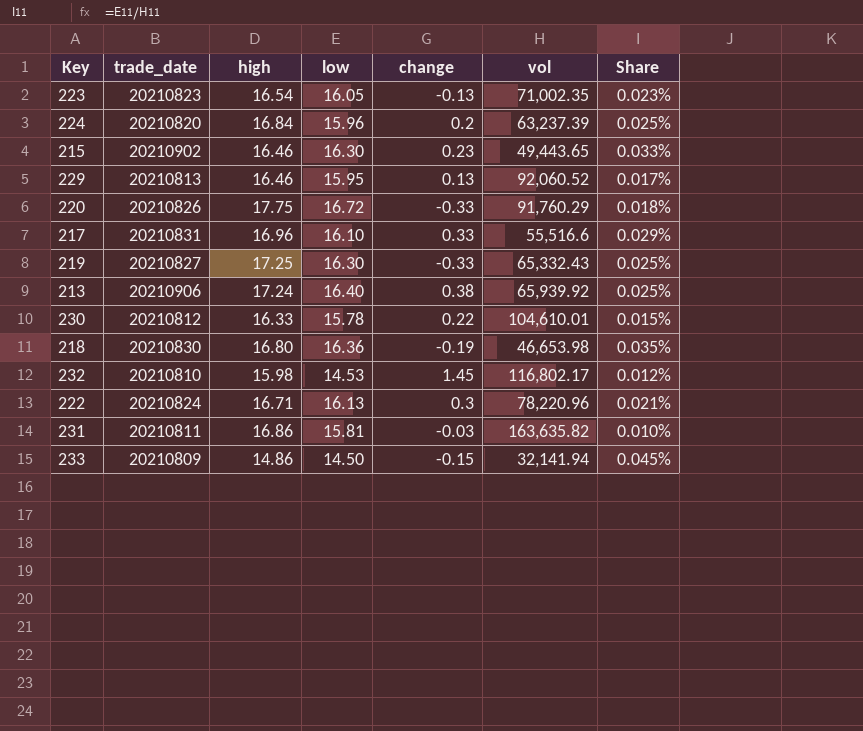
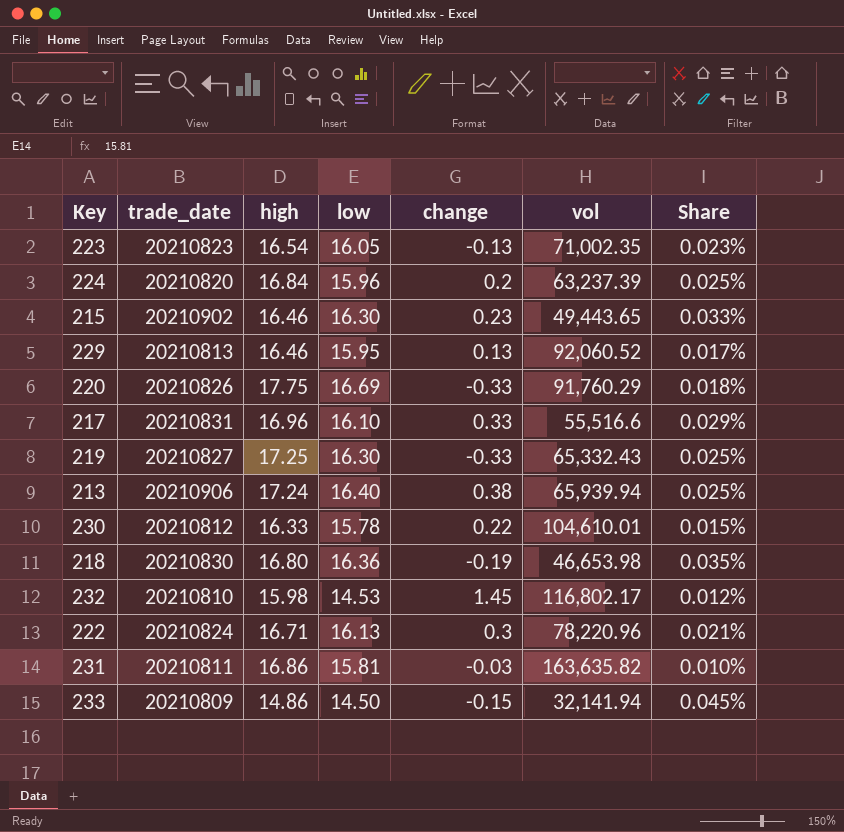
220 | low: 16.72 -> 16.69
213 | vol: 65,939.92 -> 65,939.94

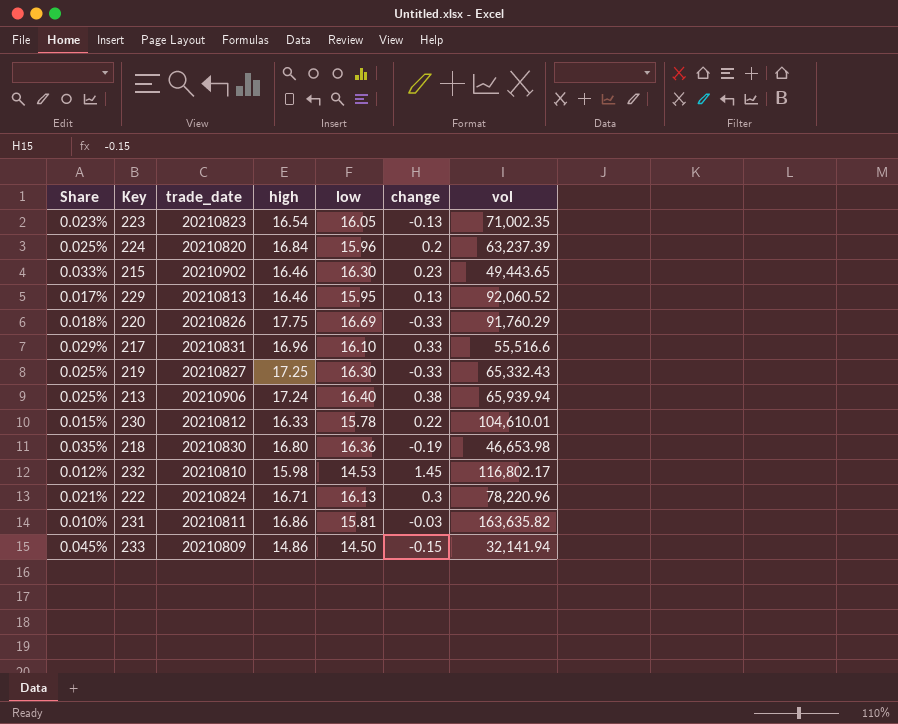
column Share | position: 7 -> 1

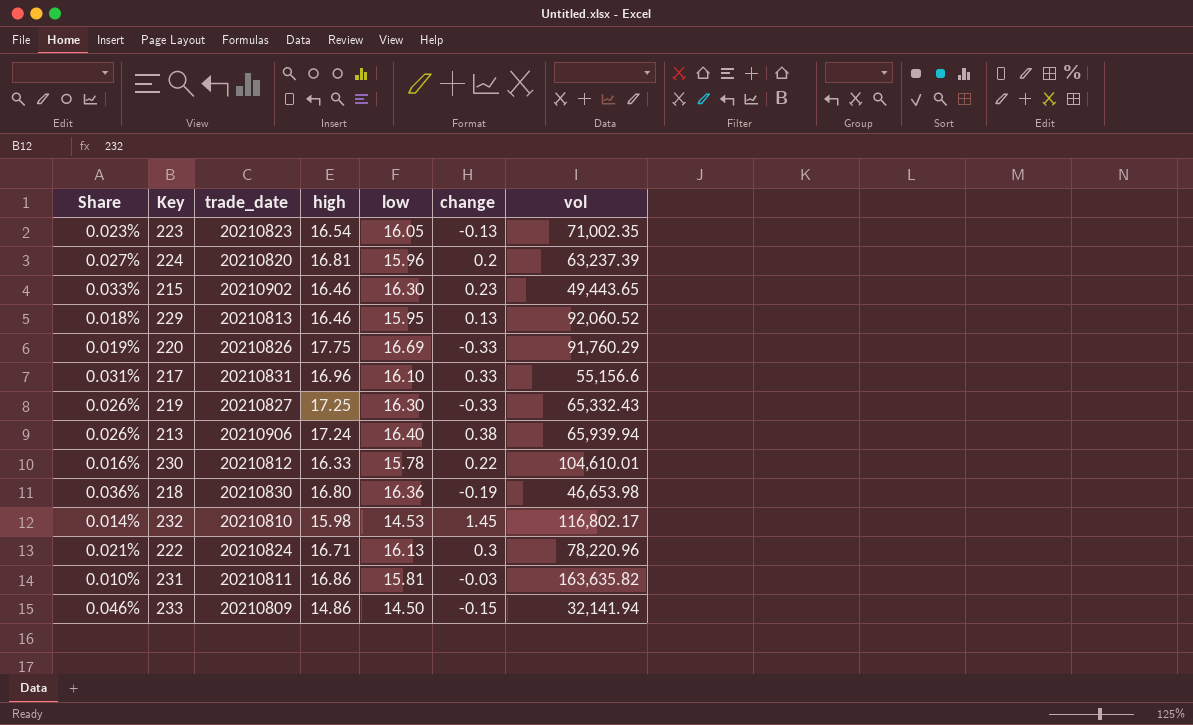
column Share | formula: [low] / [vol] -> [high] / [vol]
224 | high: 16.84 -> 16.81
217 | vol: 55,516.6 -> 55,156.6

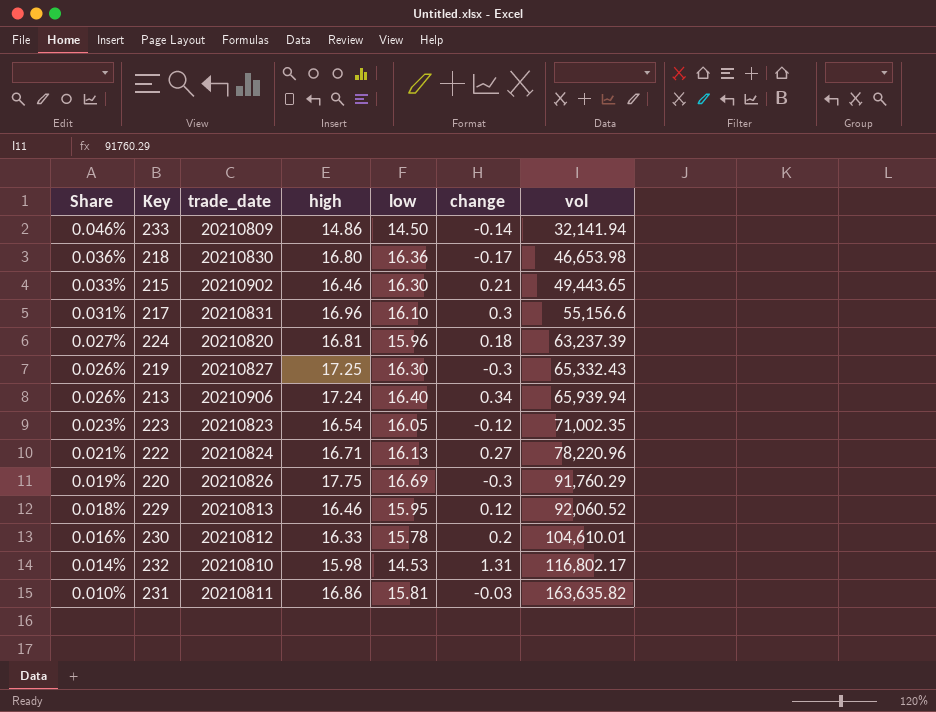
row order: none -> Share descending
233 | change: -0.15 -> -0.14
218 | change: -0.19 -> -0.17
215 | change: 0.23 -> 0.21
217 | change: 0.33 -> 0.3
224 | change: 0.2 -> 0.18
219 | change: -0.33 -> -0.3
213 | change: 0.38 -> 0.34
223 | change: -0.13 -> -0.12
222 | change: 0.3 -> 0.27
220 | change: -0.33 -> -0.3
229 | change: 0.13 -> 0.12
230 | change: 0.22 -> 0.2
232 | change: 1.45 -> 1.31

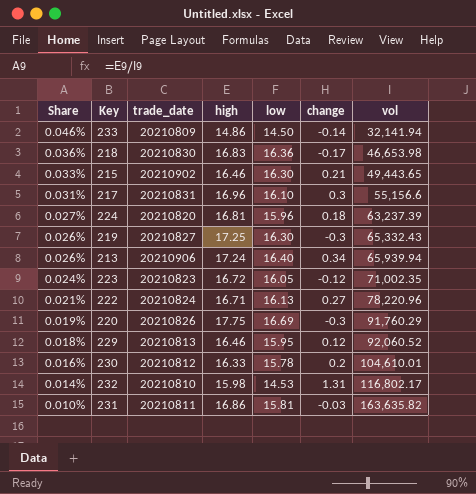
218 | high: 16.80 -> 16.83
223 | Share: 0.023% -> 0.024%
223 | high: 16.54 -> 16.72

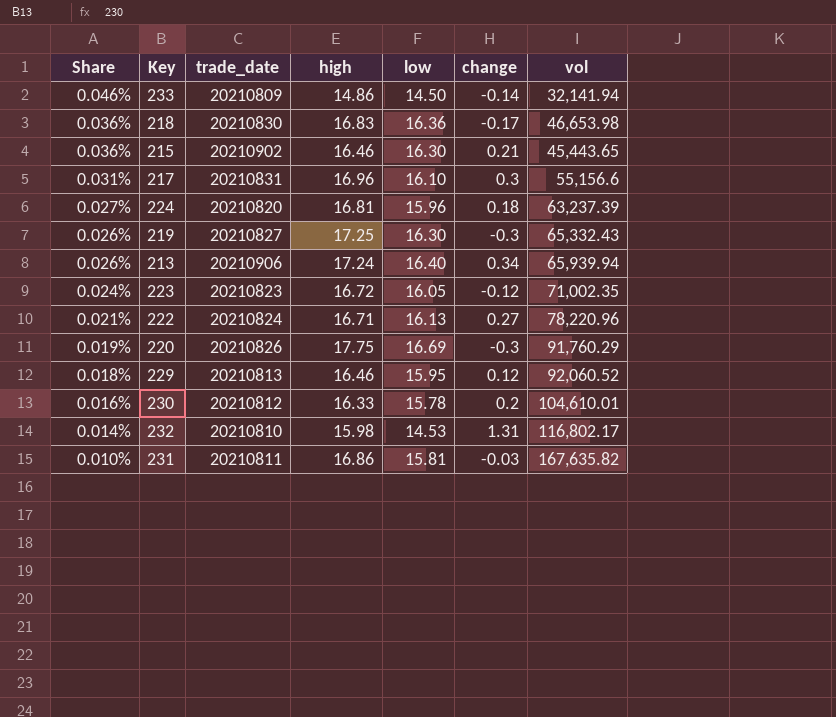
215 | Share: 0.033% -> 0.036%
215 | vol: 49,443.65 -> 45,443.65
231 | vol: 163,635.82 -> 167,635.82

